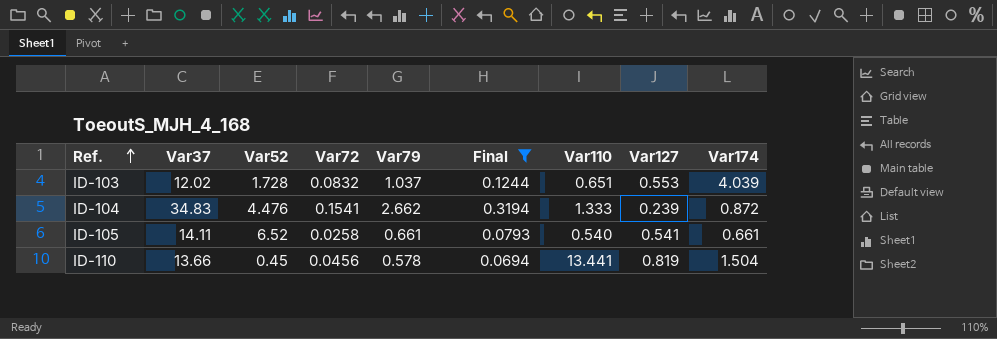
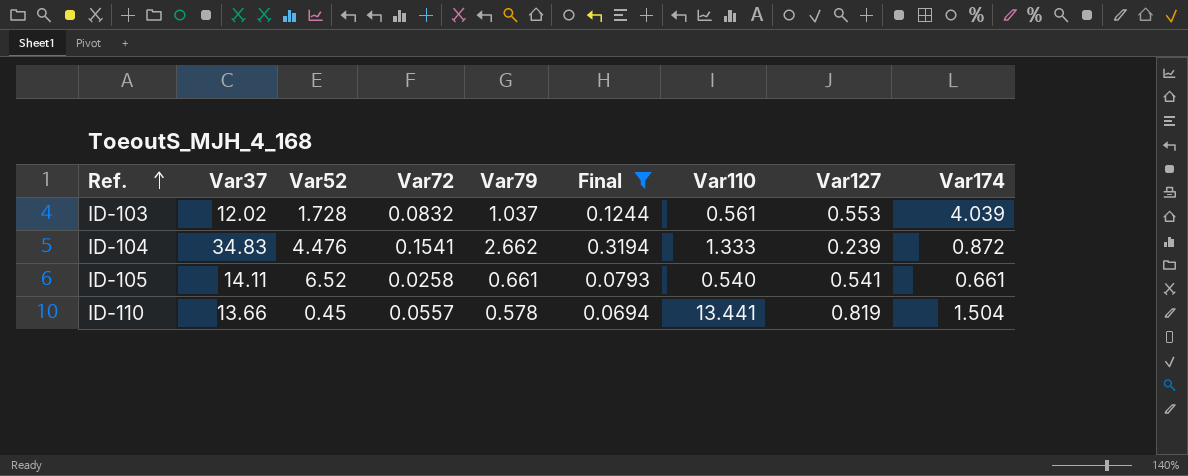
ID-103 | Var110: 0.651 -> 0.561
ID-110 | Var72: 0.0456 -> 0.0557

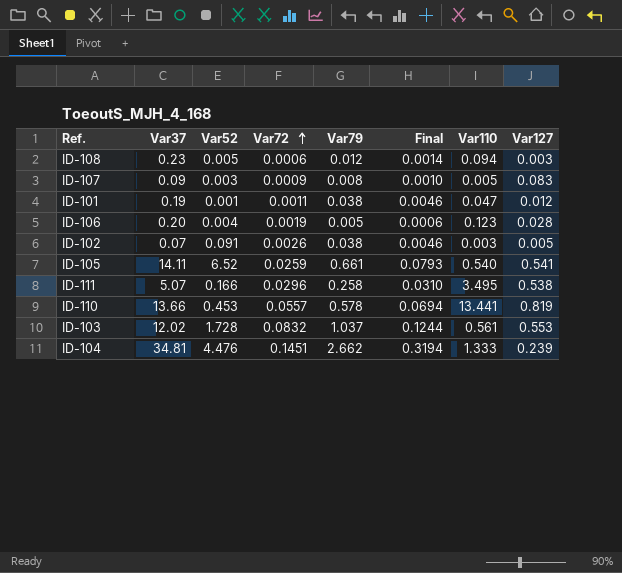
filter: Final >= 0.0694 -> none
row order: Ref. ascending -> Var72 ascending
column Var174 | position: 9 -> none
ID-105 | Var72: 0.0258 -> 0.0259
ID-110 | Var52: 0.45 -> 0.453
ID-104 | Var37: 34.83 -> 34.81
ID-104 | Var72: 0.1541 -> 0.1451

